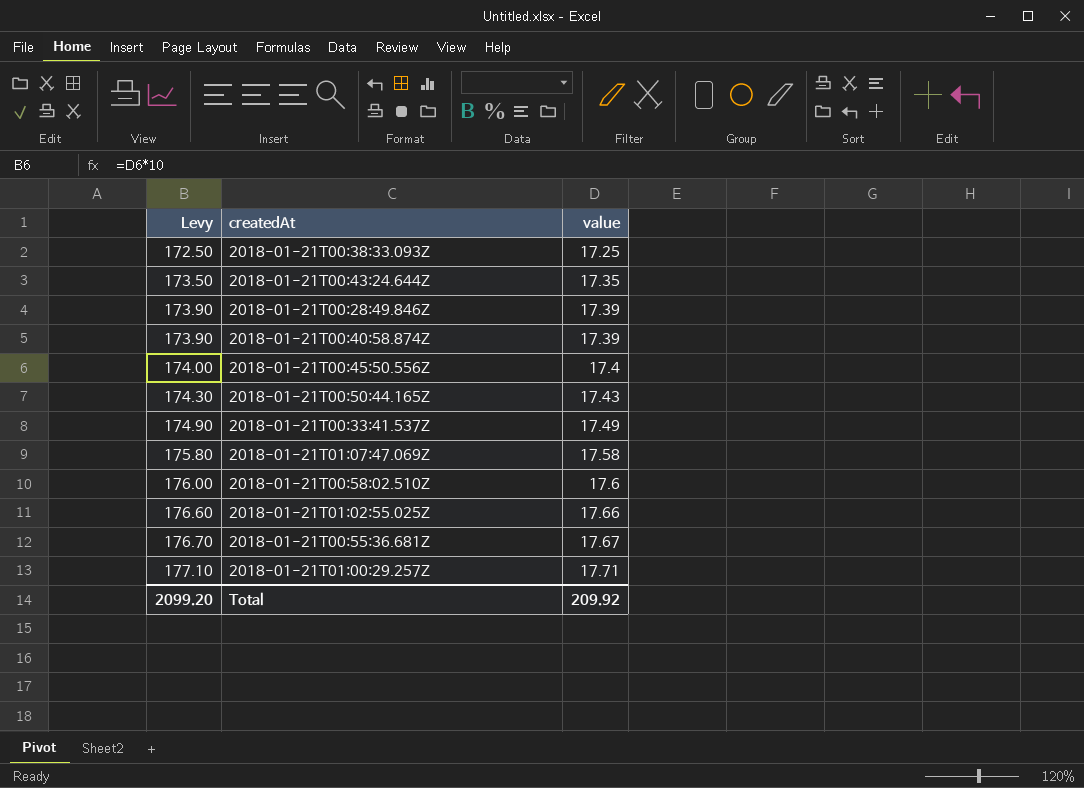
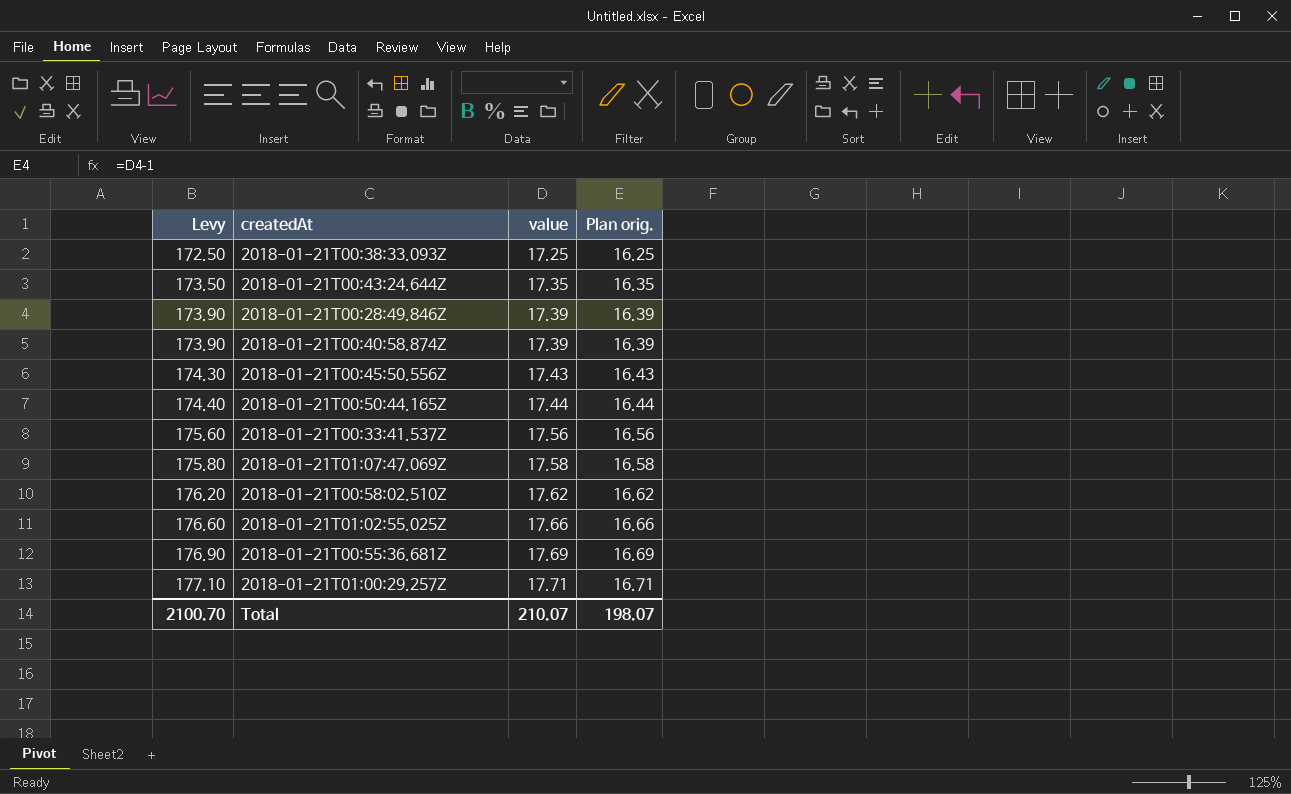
column Plan orig. | formula: none -> [value] - 1
2018-01-21T00:45:50.556Z | Levy: 174.00 -> 174.30
2018-01-21T00:45:50.556Z | value: 17.4 -> 17.43
2018-01-21T00:50:44.165Z | Levy: 174.30 -> 174.40
2018-01-21T00:50:44.165Z | value: 17.43 -> 17.44
2018-01-21T00:33:41.537Z | Levy: 174.90 -> 175.60
2018-01-21T00:33:41.537Z | value: 17.49 -> 17.56
2018-01-21T00:58:02.510Z | Levy: 176.00 -> 176.20
2018-01-21T00:58:02.510Z | value: 17.6 -> 17.62
2018-01-21T00:55:36.681Z | Levy: 176.70 -> 176.90
2018-01-21T00:55:36.681Z | value: 17.67 -> 17.69
Total | Levy: 2099.20 -> 2100.70
Total | value: 209.92 -> 210.07

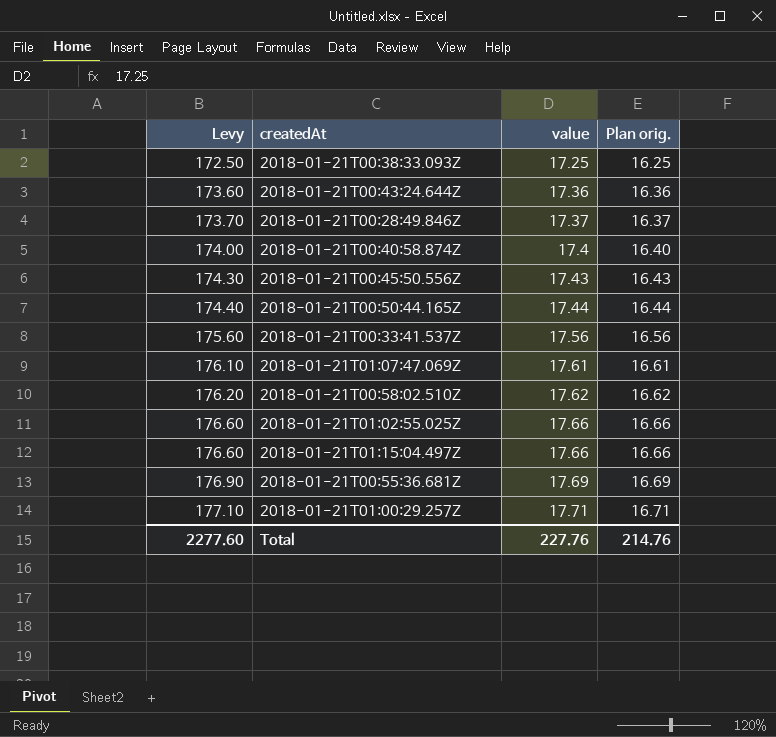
2018-01-21T00:43:24.644Z | Levy: 173.50 -> 173.60
2018-01-21T00:43:24.644Z | value: 17.35 -> 17.36
2018-01-21T00:43:24.644Z | Plan orig.: 16.35 -> 16.36
2018-01-21T00:28:49.846Z | Levy: 173.90 -> 173.70
2018-01-21T00:28:49.846Z | value: 17.39 -> 17.37
2018-01-21T00:28:49.846Z | Plan orig.: 16.39 -> 16.37
2018-01-21T00:40:58.874Z | Levy: 173.90 -> 174.00
2018-01-21T00:40:58.874Z | value: 17.39 -> 17.4
2018-01-21T00:40:58.874Z | Plan orig.: 16.39 -> 16.40
2018-01-21T01:07:47.069Z | Levy: 175.80 -> 176.10
2018-01-21T01:07:47.069Z | value: 17.58 -> 17.61
2018-01-21T01:07:47.069Z | Plan orig.: 16.58 -> 16.61
row 2018-01-21T01:15:04.497Z: none -> 176.60 | 17.66 | 16.66
Total | Levy: 2100.70 -> 2277.60
Total | value: 210.07 -> 227.76
Total | Plan orig.: 198.07 -> 214.76

